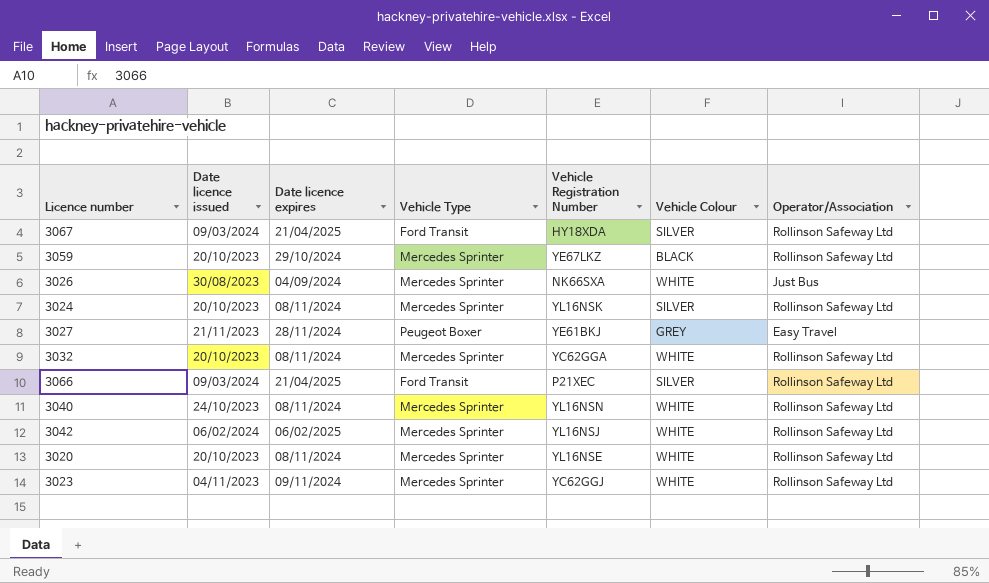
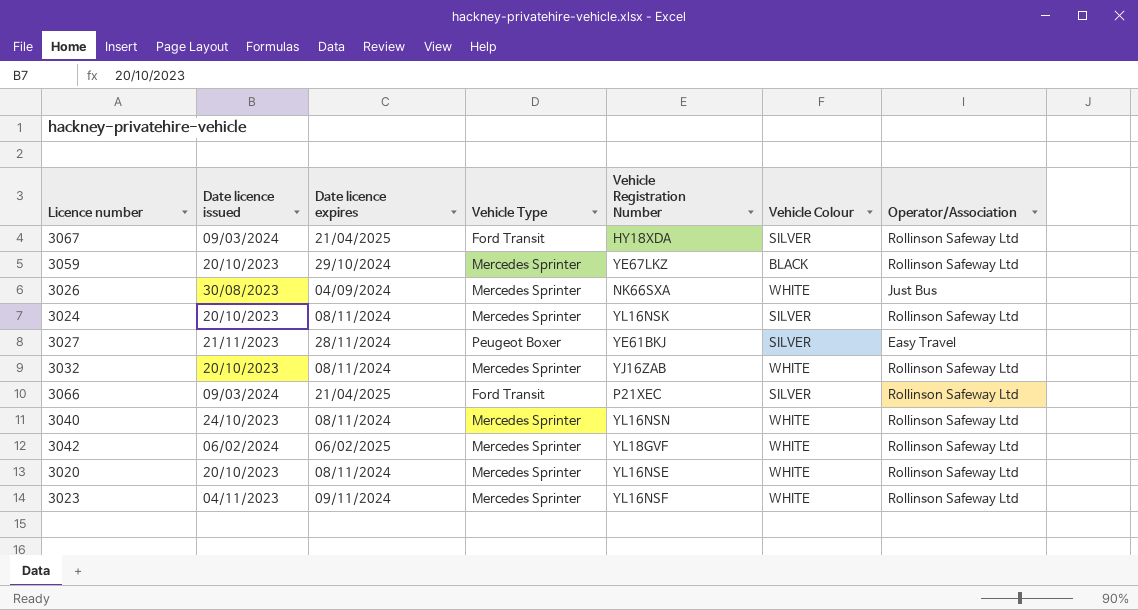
3027 | Vehicle Colour: GREY -> SILVER
3032 | Vehicle Registration Number: YC62GGA -> YJ16ZAB
3042 | Vehicle Registration Number: YL16NSJ -> YL18GVF
3023 | Vehicle Registration Number: YC62GGJ -> YL16NSF

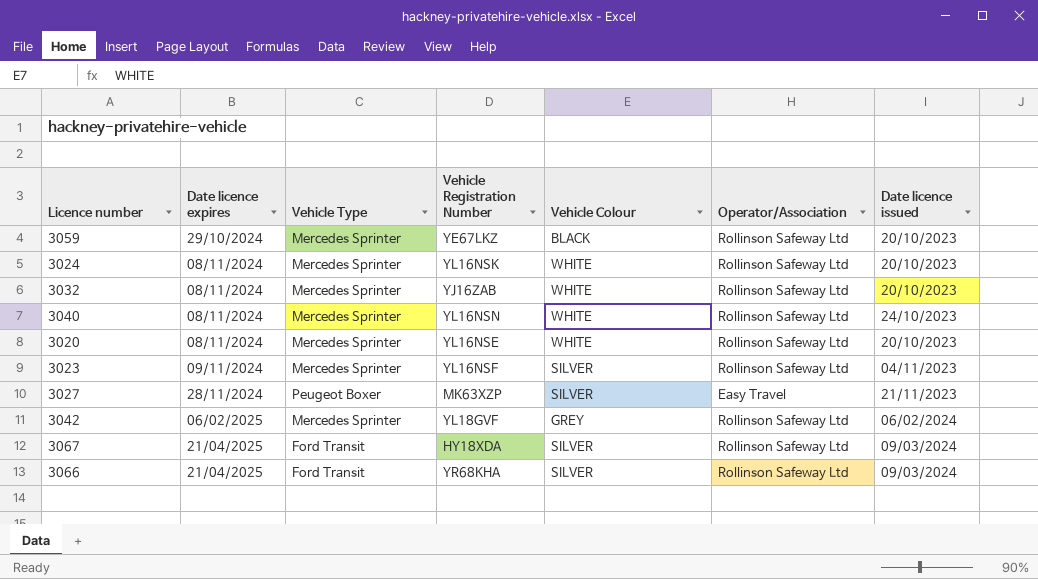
row order: none -> Date licence expires ascending
column Date licence issued | position: 2 -> 7
row 3026: 30/08/2023 | 04/09/2024 | Mercedes Sprinter | NK66SXA | WHITE | Just Bus -> none
3024 | Vehicle Colour: SILVER -> WHITE
3023 | Vehicle Colour: WHITE -> SILVER
3027 | Vehicle Registration Number: YE61BKJ -> MK63XZP
3042 | Vehicle Colour: WHITE -> GREY
3066 | Vehicle Registration Number: P21XEC -> YR68KHA

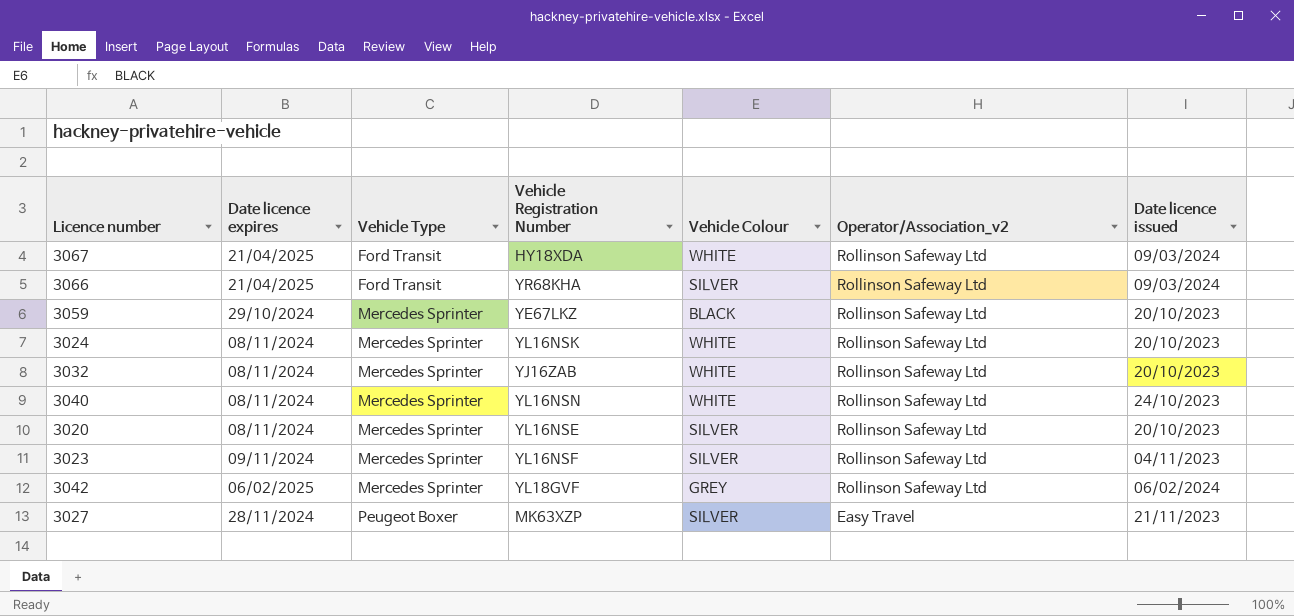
row order: Date licence expires ascending -> Vehicle Type ascending
column name: Operator/Association -> Operator/Association_v2
3067 | Vehicle Colour: SILVER -> WHITE
3020 | Vehicle Colour: WHITE -> SILVER

